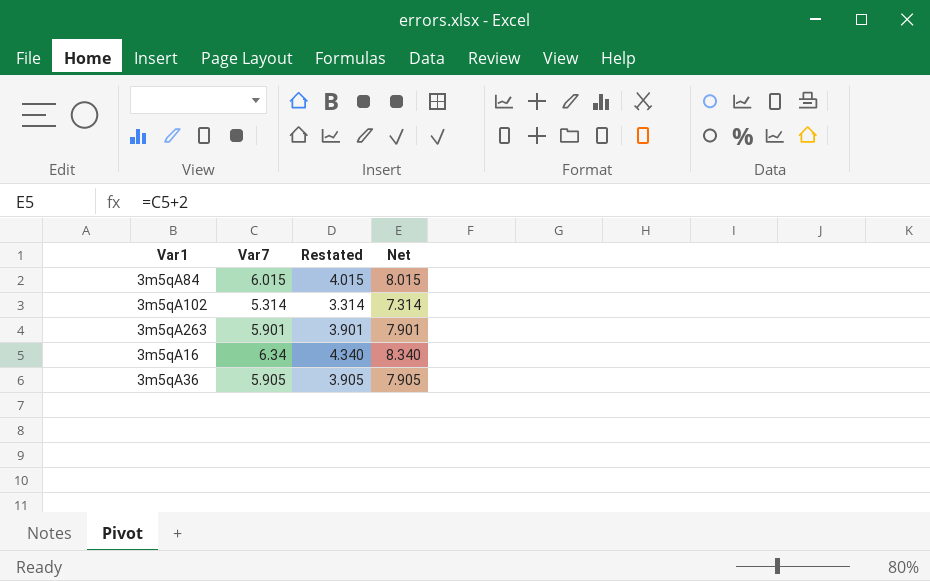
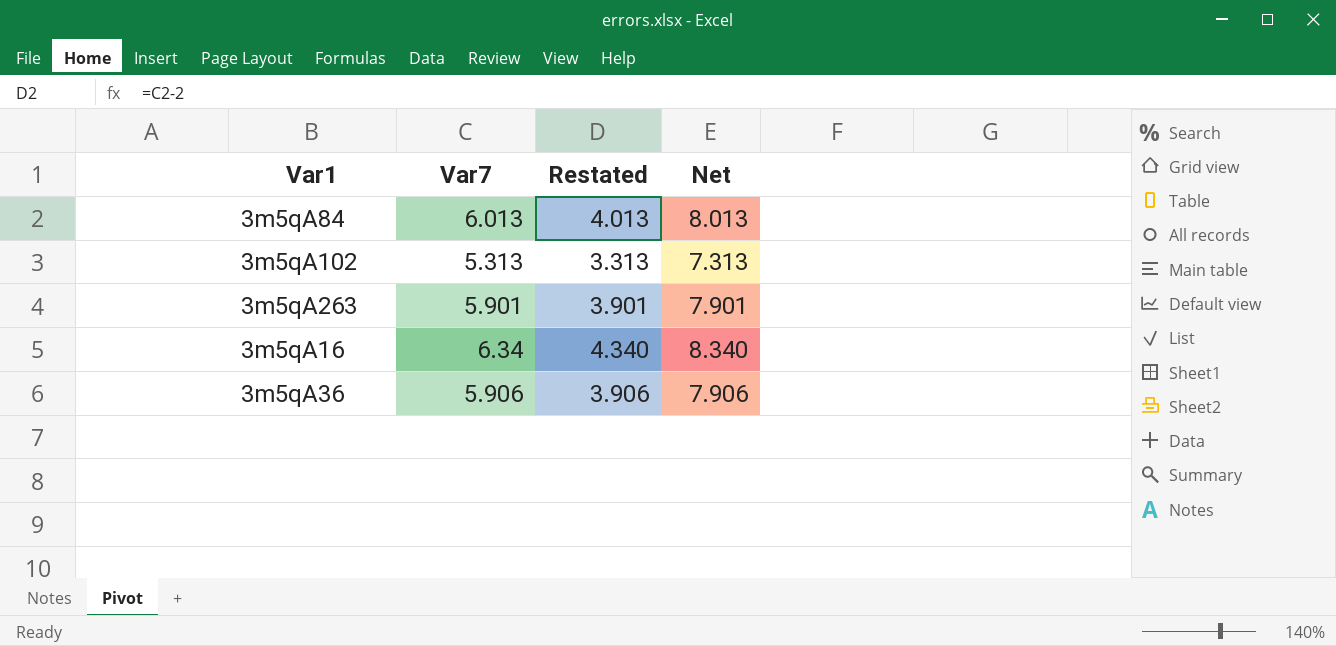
3m5qA84 | Var7: 6.015 -> 6.013
3m5qA84 | Restated: 4.015 -> 4.013
3m5qA84 | Net: 8.015 -> 8.013
3m5qA102 | Var7: 5.314 -> 5.313
3m5qA102 | Restated: 3.314 -> 3.313
3m5qA102 | Net: 7.314 -> 7.313
3m5qA36 | Var7: 5.905 -> 5.906
3m5qA36 | Restated: 3.905 -> 3.906
3m5qA36 | Net: 7.905 -> 7.906

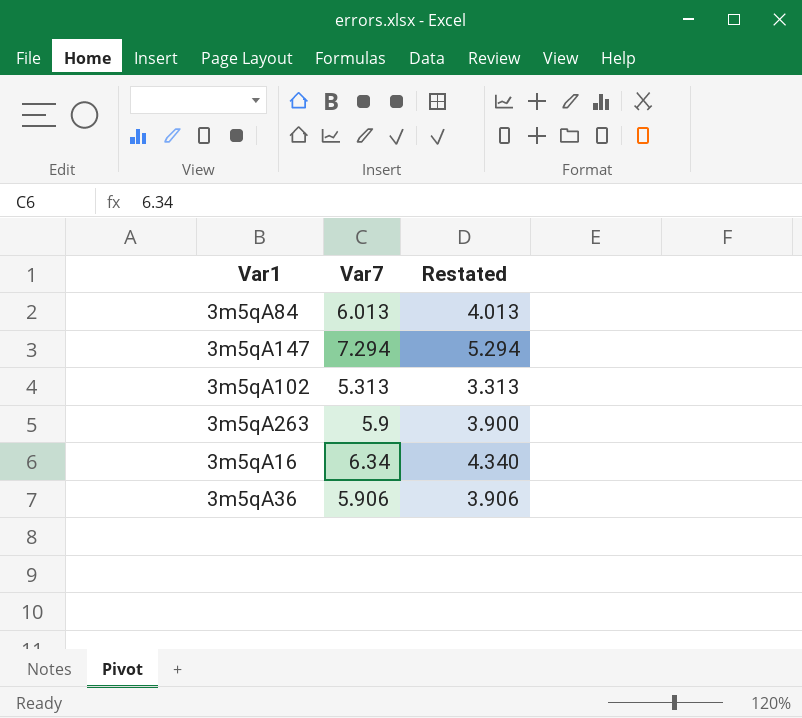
column Net | formula: [Var7] + 2 -> none
row 3m5qA147: none -> 7.294 | 5.294
3m5qA263 | Var7: 5.901 -> 5.9
3m5qA263 | Restated: 3.901 -> 3.900

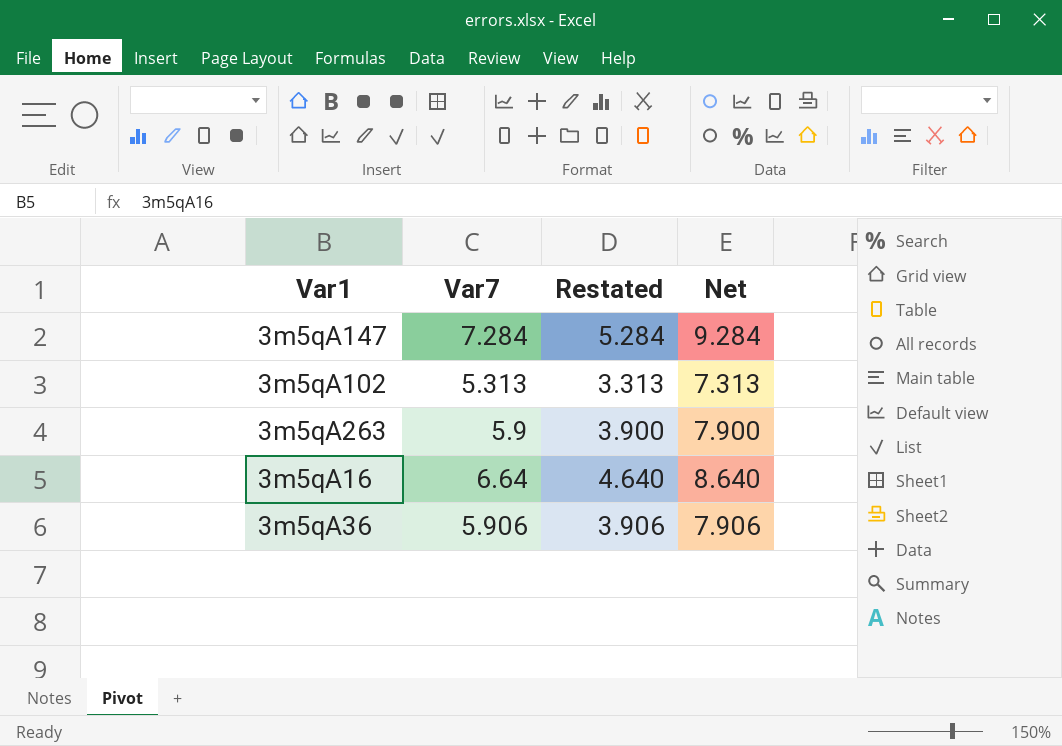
column Net | formula: none -> [Var7] + 2
row 3m5qA84: 6.013 | 4.013 -> none
3m5qA147 | Var7: 7.294 -> 7.284
3m5qA147 | Restated: 5.294 -> 5.284
3m5qA16 | Var7: 6.34 -> 6.64
3m5qA16 | Restated: 4.340 -> 4.640

